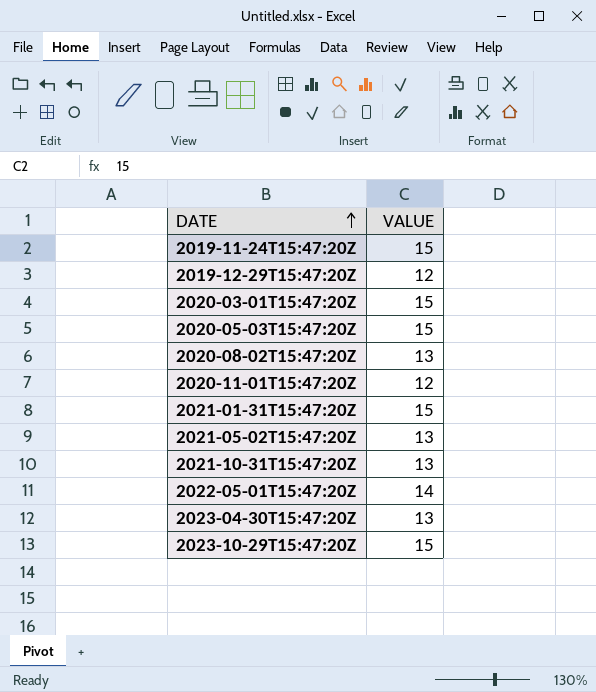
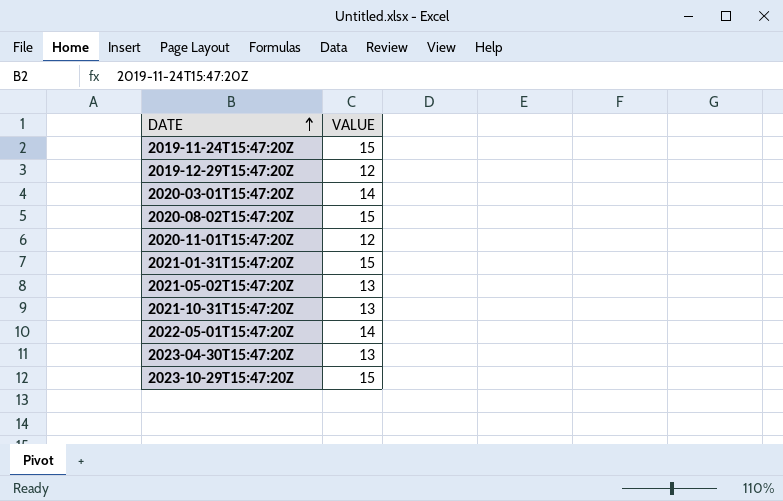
row 2020-05-03T15:47:20Z: 15 -> none
2020-03-01T15:47:20Z | VALUE: 15 -> 14
2020-08-02T15:47:20Z | VALUE: 13 -> 15

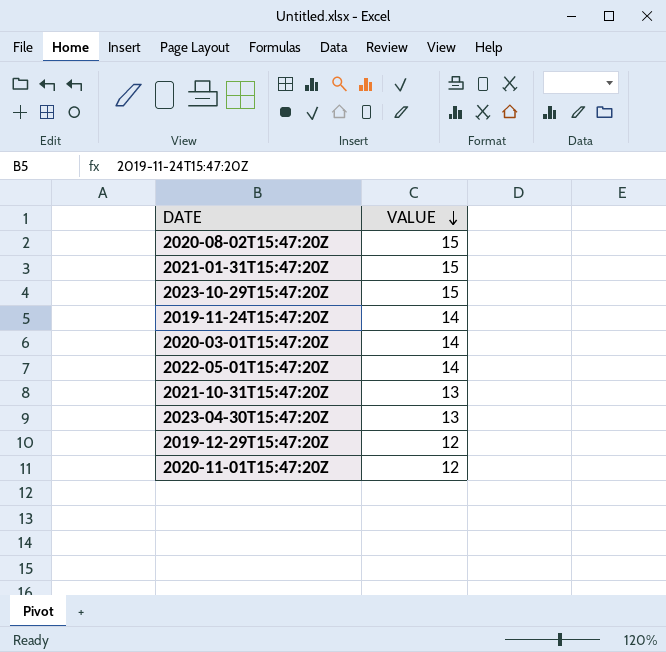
row order: DATE ascending -> VALUE descending
row 2021-05-02T15:47:20Z: 13 -> none
2019-11-24T15:47:20Z | VALUE: 15 -> 14

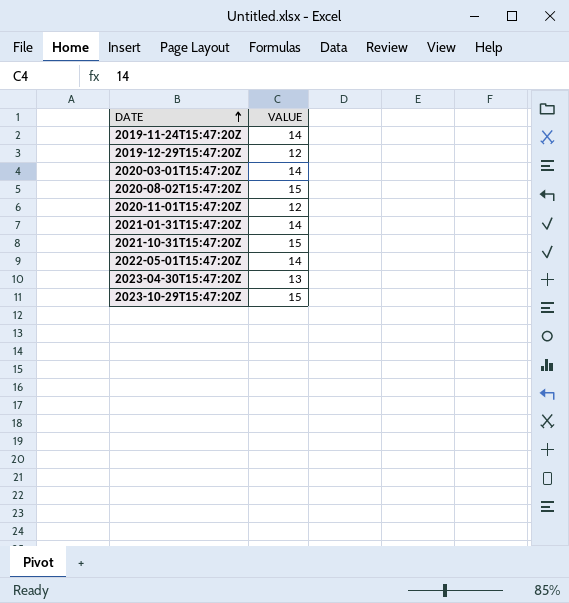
row order: VALUE descending -> DATE ascending
2021-01-31T15:47:20Z | VALUE: 15 -> 14
2021-10-31T15:47:20Z | VALUE: 13 -> 15

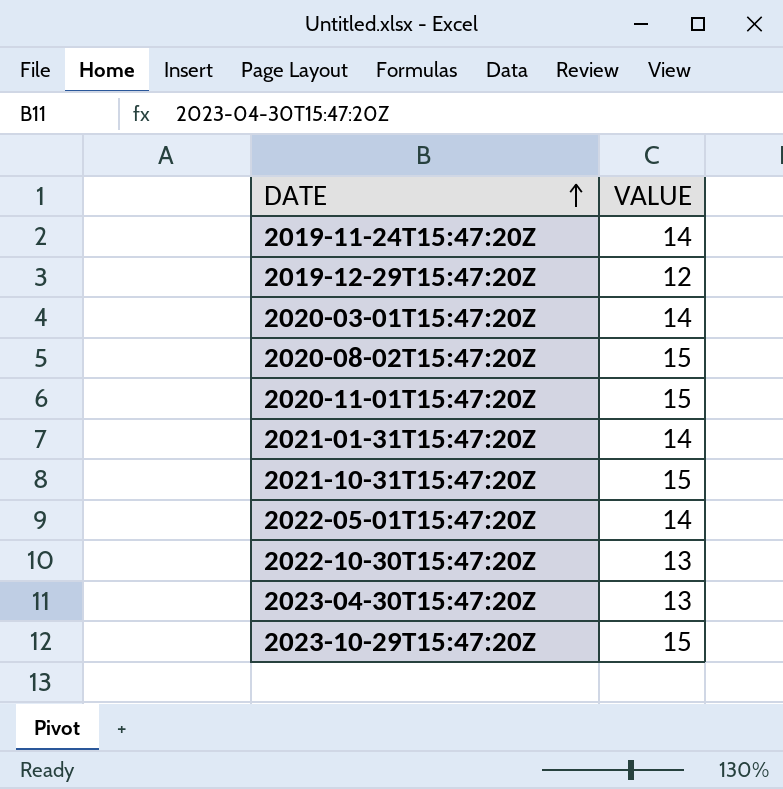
2020-11-01T15:47:20Z | VALUE: 12 -> 15
row 2022-10-30T15:47:20Z: none -> 13

